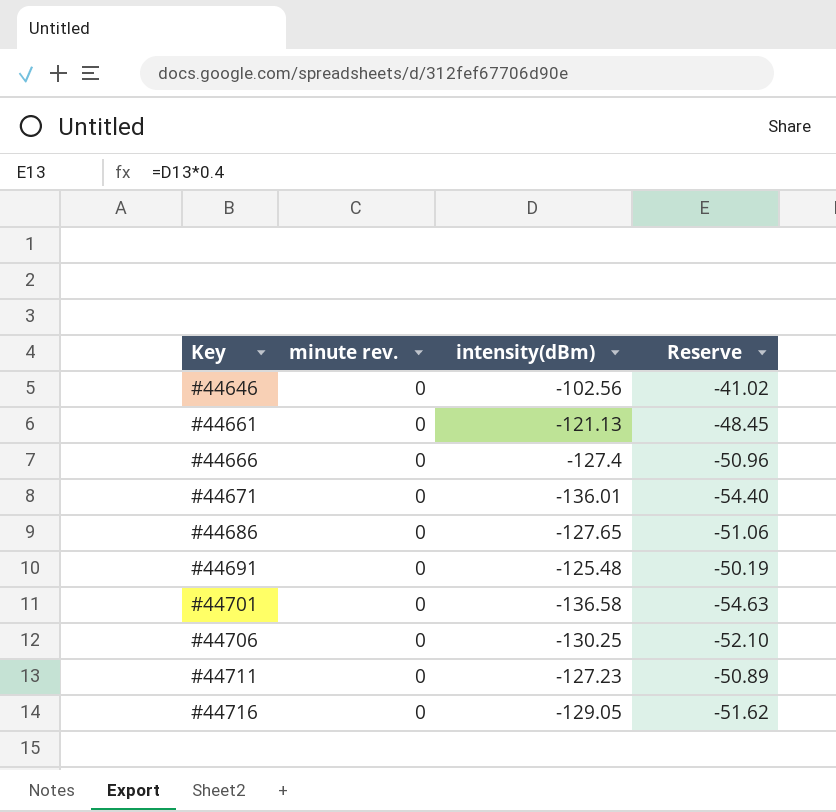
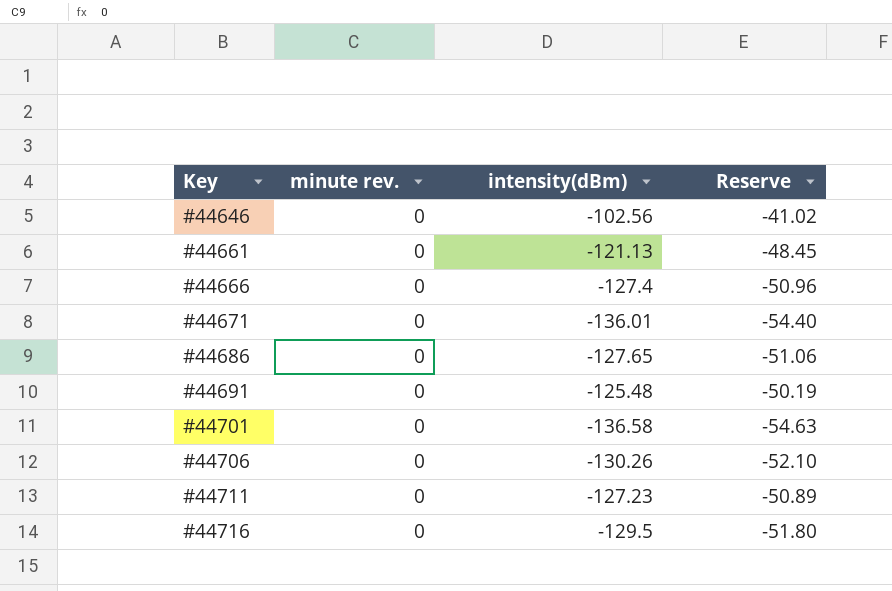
#44706 | intensity(dBm): -130.25 -> -130.26
#44716 | intensity(dBm): -129.05 -> -129.5
#44716 | Reserve: -51.62 -> -51.80

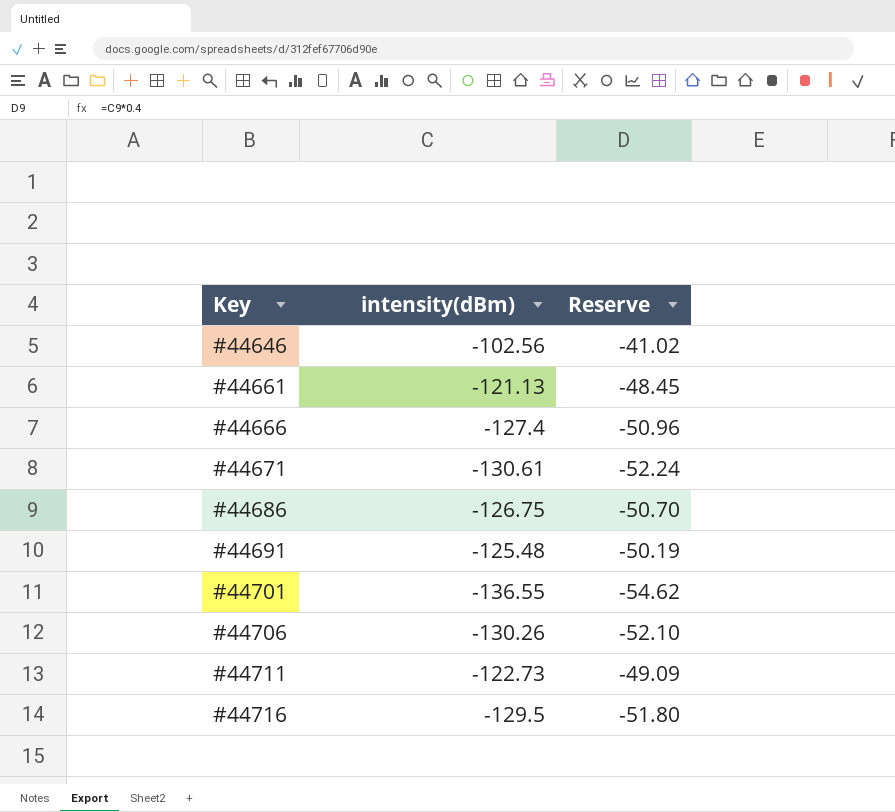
column minute rev. | position: 2 -> none
#44671 | intensity(dBm): -136.01 -> -130.61
#44671 | Reserve: -54.40 -> -52.24
#44686 | intensity(dBm): -127.65 -> -126.75
#44686 | Reserve: -51.06 -> -50.70
#44701 | intensity(dBm): -136.58 -> -136.55
#44701 | Reserve: -54.63 -> -54.62
#44711 | intensity(dBm): -127.23 -> -122.73
#44711 | Reserve: -50.89 -> -49.09

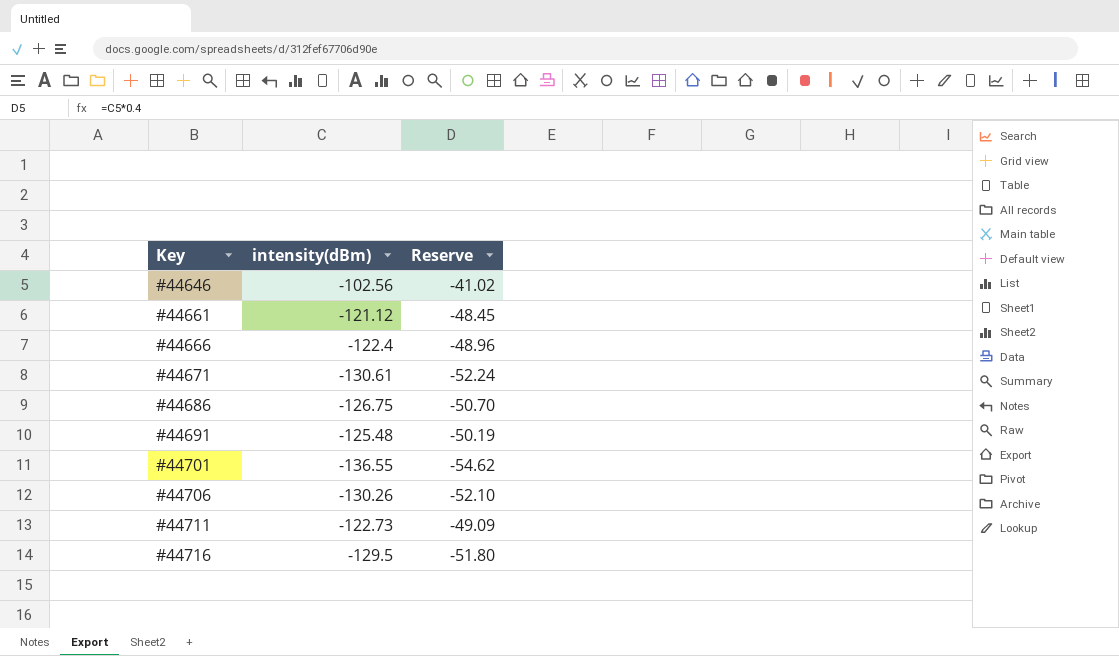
#44661 | intensity(dBm): -121.13 -> -121.12
#44666 | intensity(dBm): -127.4 -> -122.4
#44666 | Reserve: -50.96 -> -48.96

